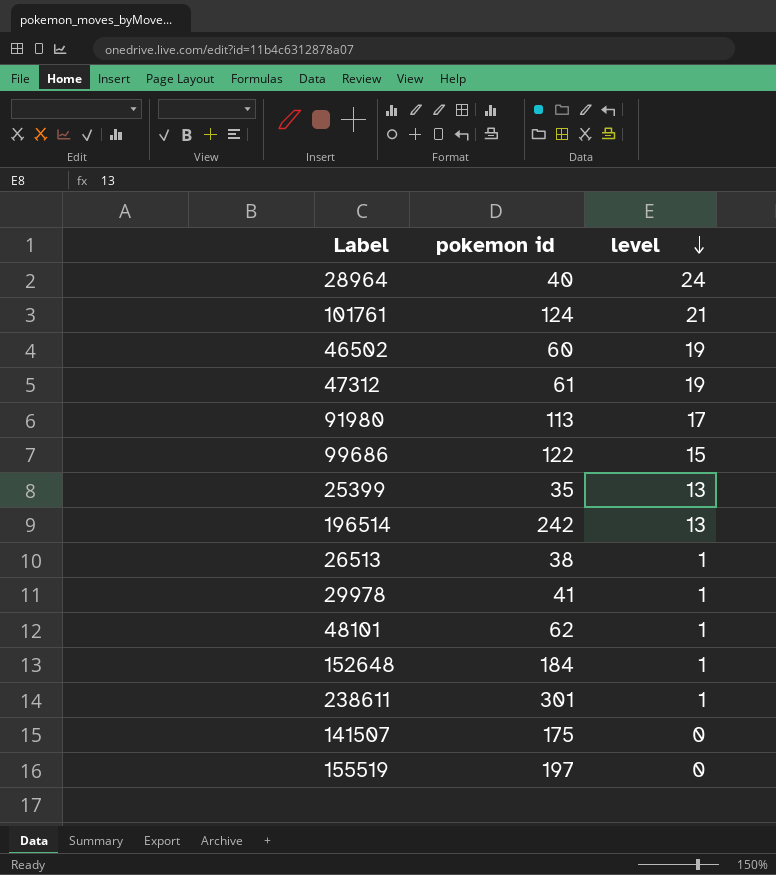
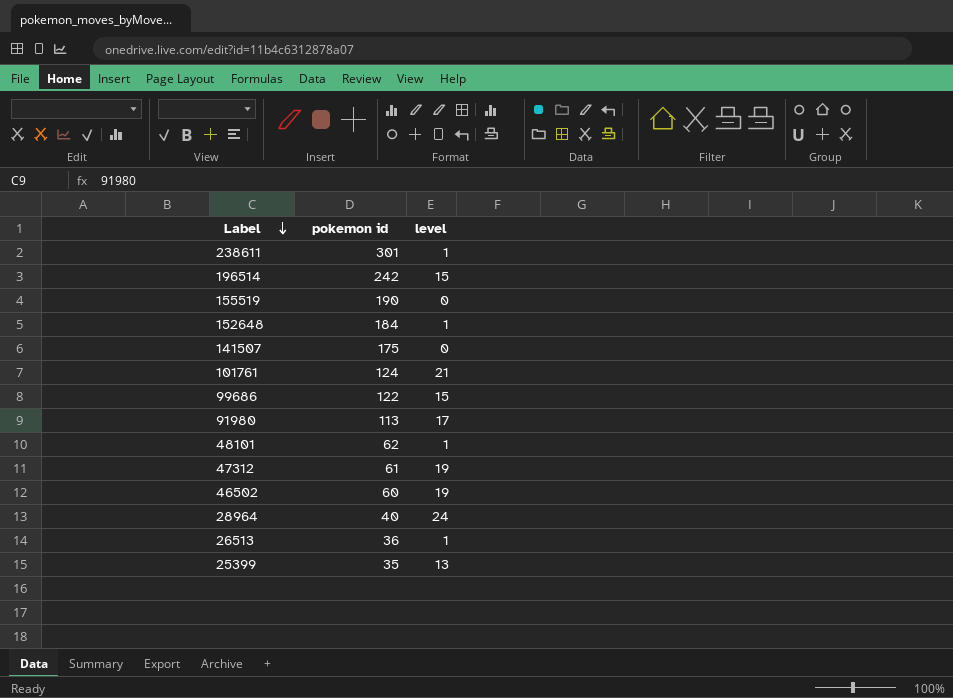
row order: level descending -> Label descending
row 29978: 41 | 1 -> none
196514 | level: 13 -> 15
155519 | pokemon id: 197 -> 190
26513 | pokemon id: 38 -> 36

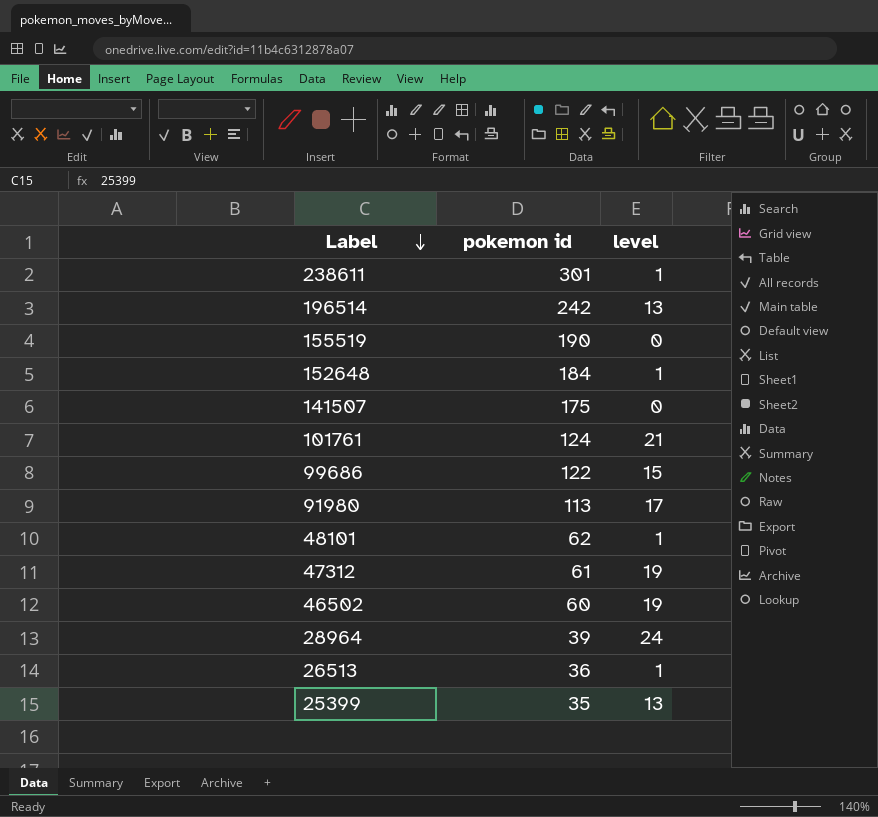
196514 | level: 15 -> 13
28964 | pokemon id: 40 -> 39

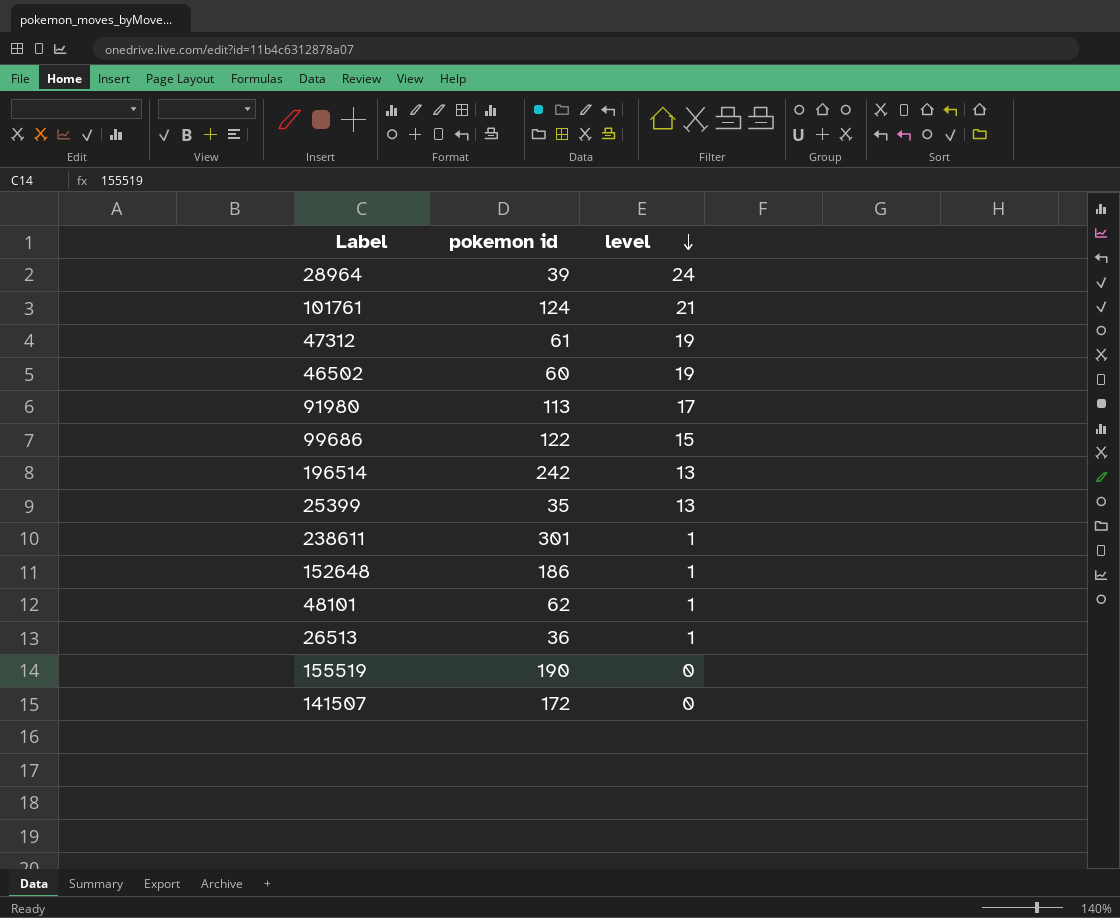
row order: Label descending -> level descending
152648 | pokemon id: 184 -> 186
141507 | pokemon id: 175 -> 172

